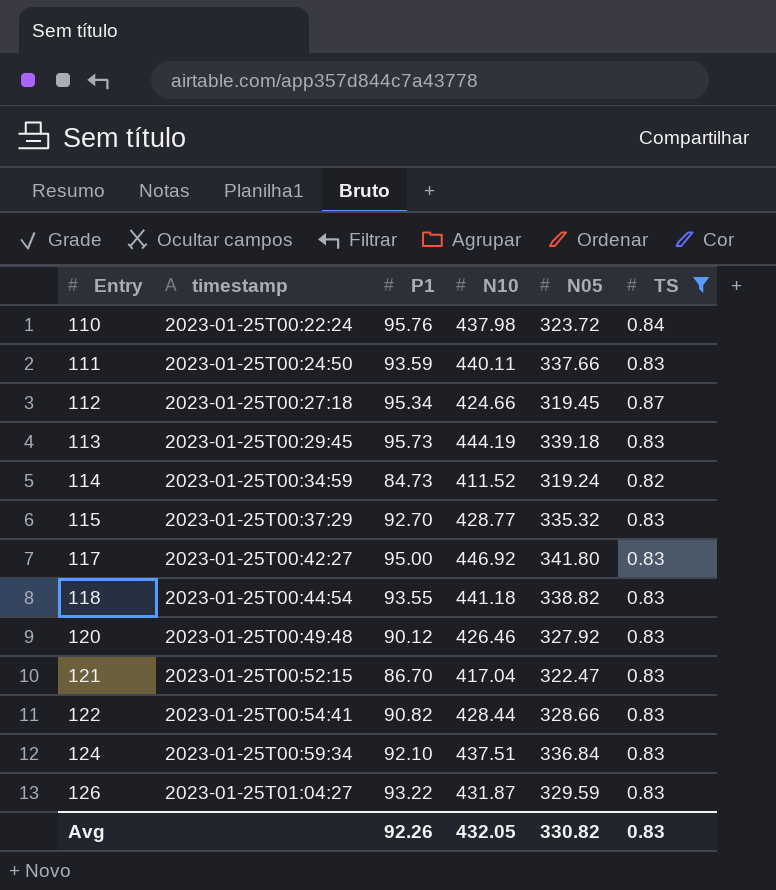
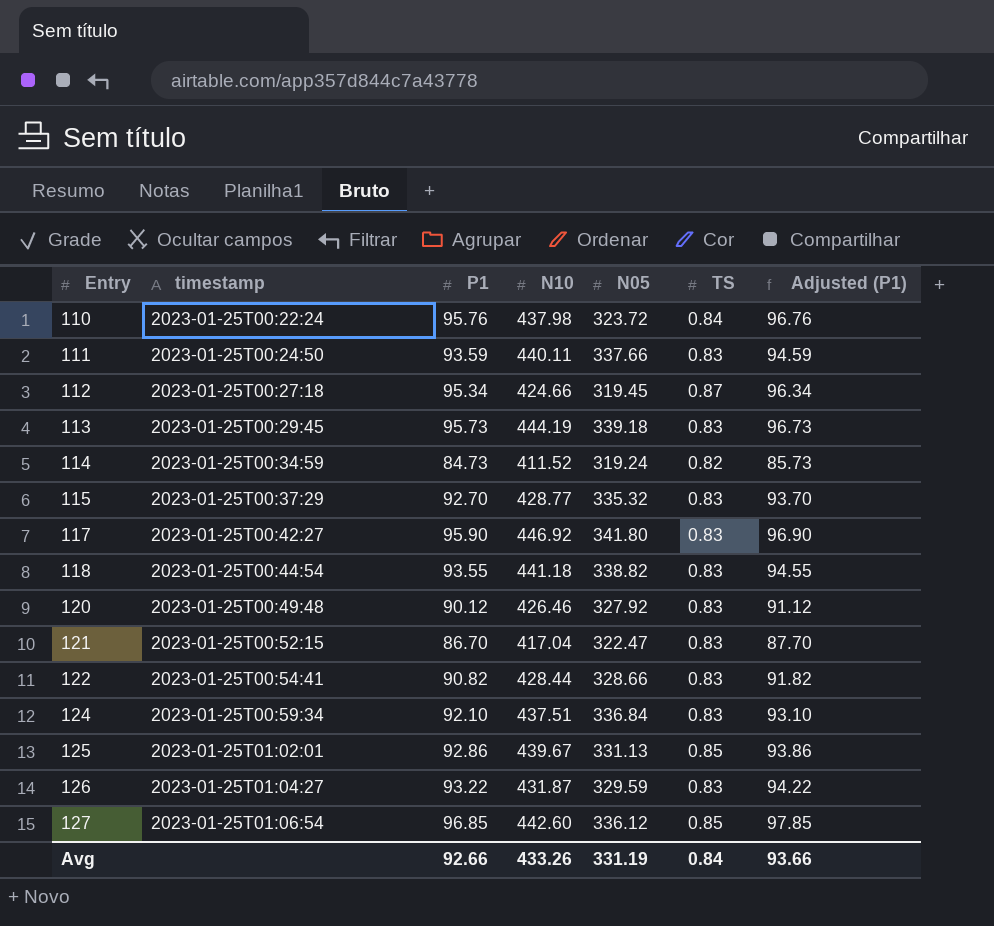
filter: TS != 0.85 -> none
column Adjusted (P1) | formula: none -> [P1] + 1
117 | P1: 95.00 -> 95.90
Avg | P1: 92.26 -> 92.66
Avg | N10: 432.05 -> 433.26
Avg | N05: 330.82 -> 331.19
Avg | TS: 0.83 -> 0.84

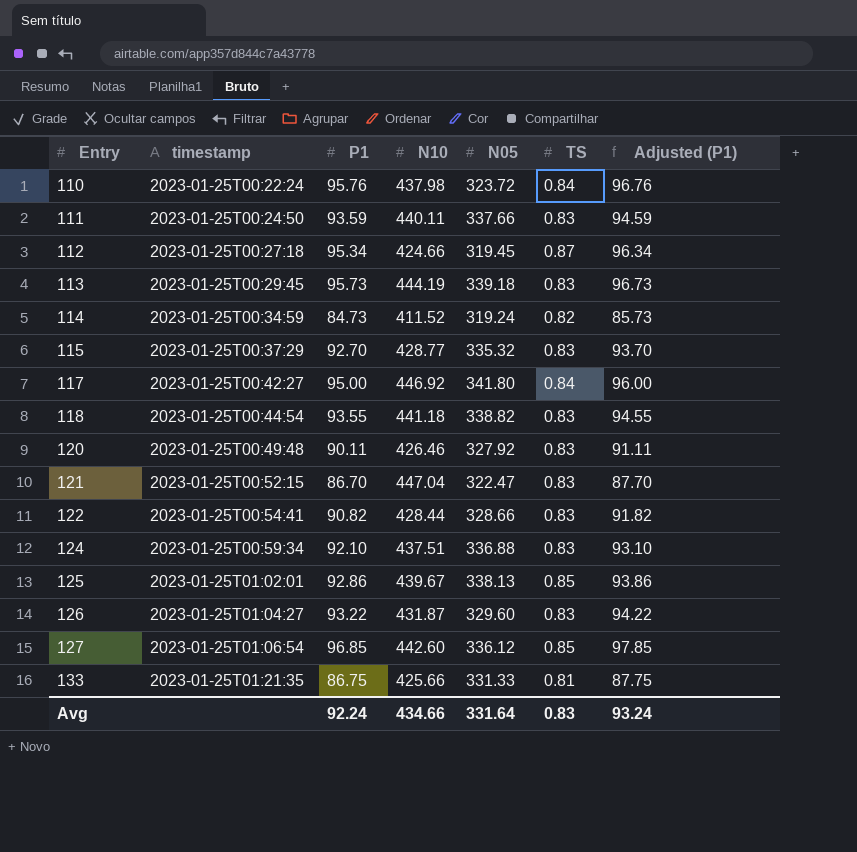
117 | P1: 95.90 -> 95.00
117 | TS: 0.83 -> 0.84
117 | Adjusted (P1): 96.90 -> 96.00
120 | P1: 90.12 -> 90.11
120 | Adjusted (P1): 91.12 -> 91.11
121 | N10: 417.04 -> 447.04
124 | N05: 336.84 -> 336.88
125 | N05: 331.13 -> 338.13
126 | N05: 329.59 -> 329.60
row 133: none -> 2023-01-25T01:21:35 | 86.75 | 425.66 | 331.33 | 0.81 | 87.75
Avg | P1: 92.66 -> 92.24
Avg | N10: 433.26 -> 434.66
Avg | N05: 331.19 -> 331.64
Avg | TS: 0.84 -> 0.83
Avg | Adjusted (P1): 93.66 -> 93.24

